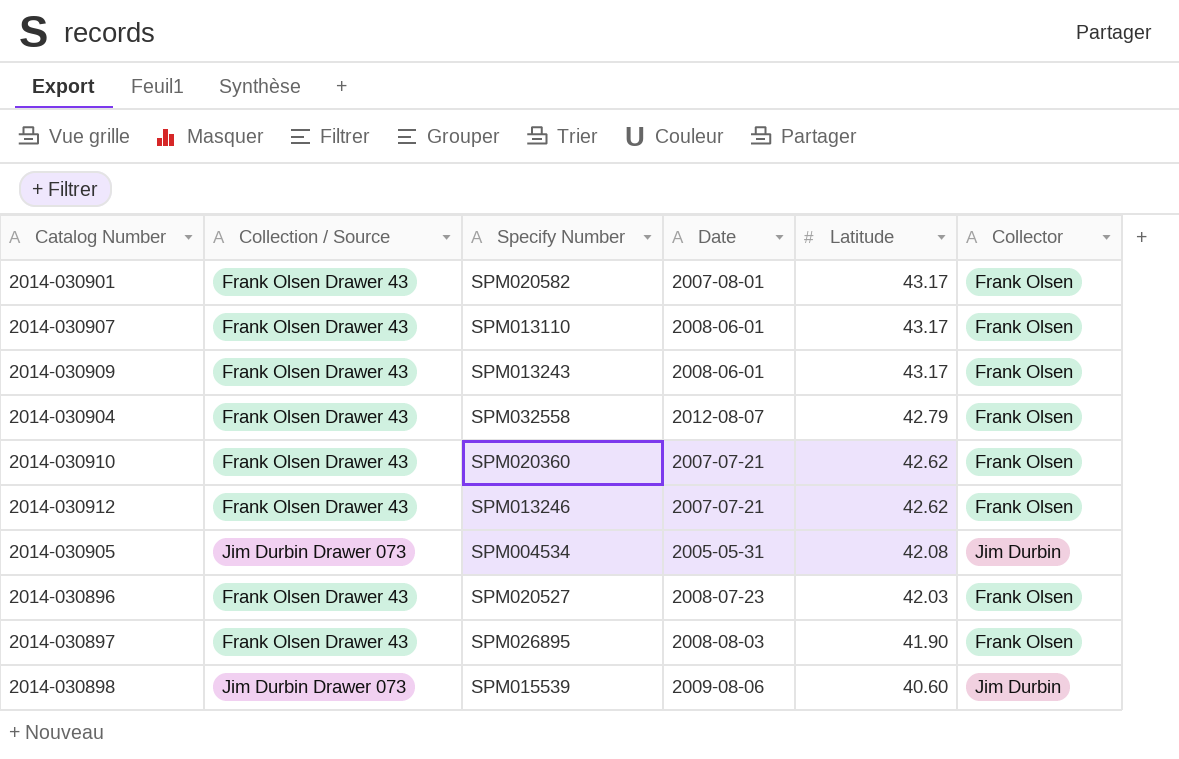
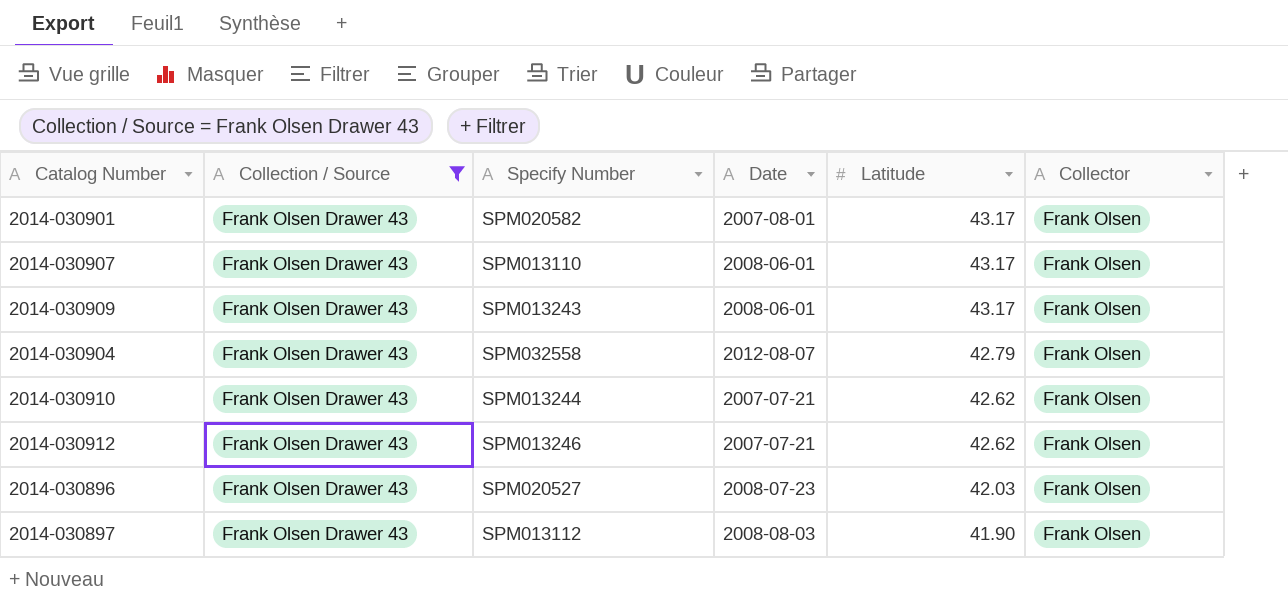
filter: none -> Collection / Source = Frank Olsen Drawer 43
2014-030910 | Specify Number: SPM020360 -> SPM013244
2014-030897 | Specify Number: SPM026895 -> SPM013112

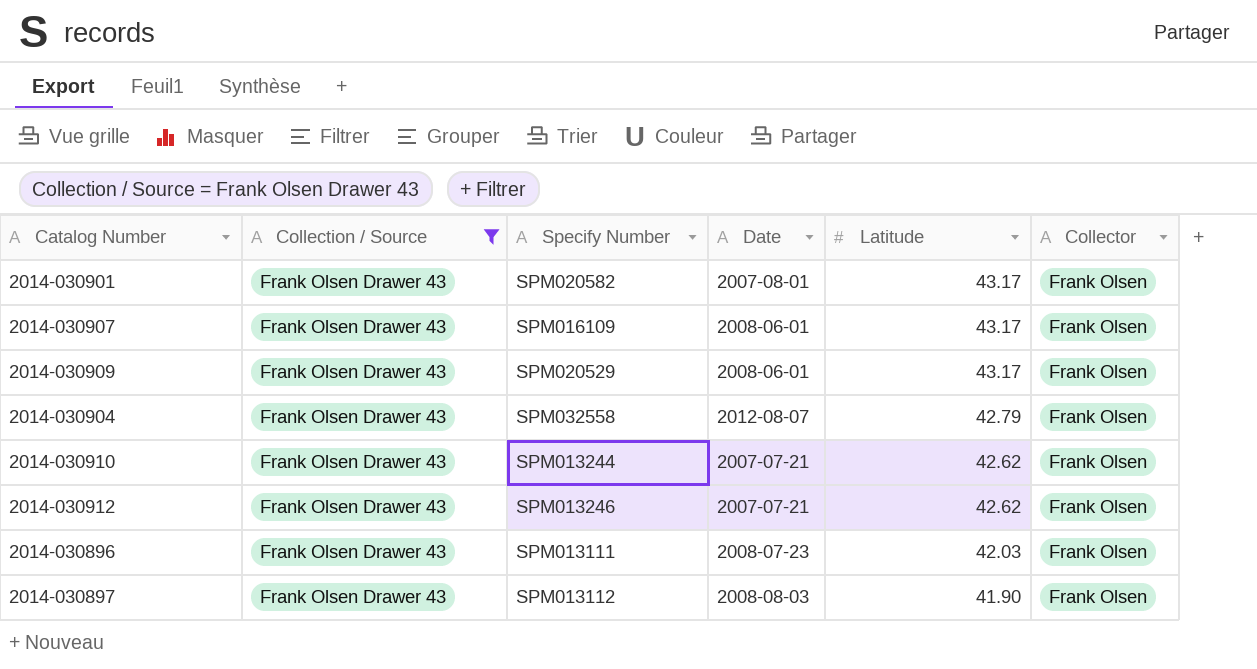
2014-030907 | Specify Number: SPM013110 -> SPM016109
2014-030909 | Specify Number: SPM013243 -> SPM020529
2014-030896 | Specify Number: SPM020527 -> SPM013111

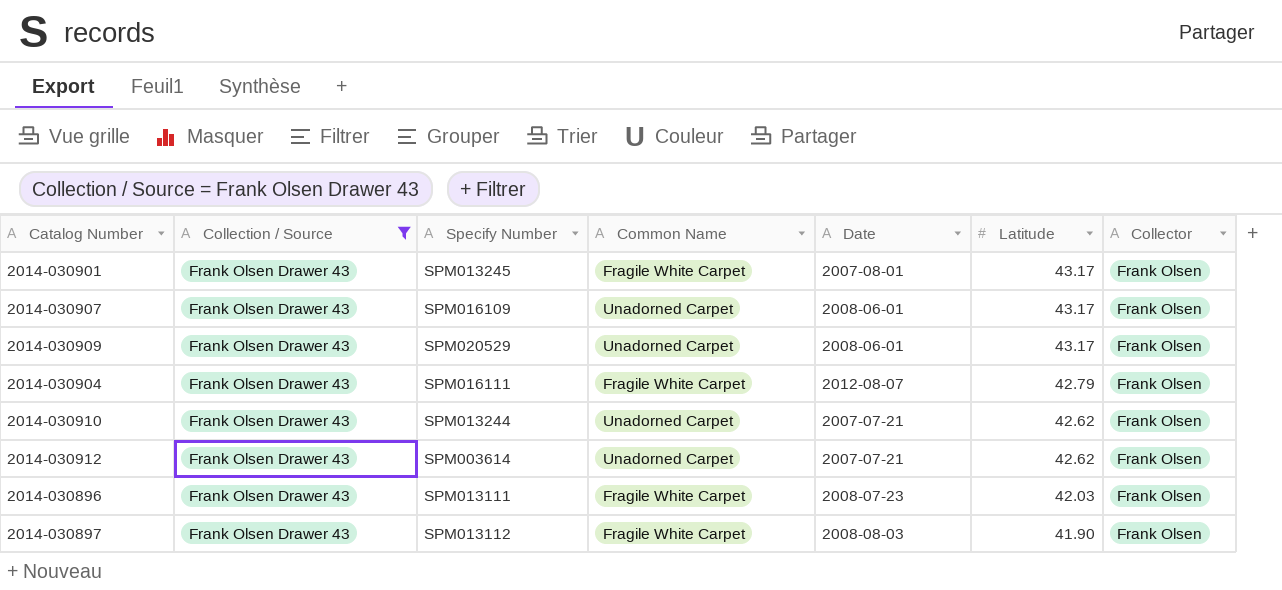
column Common Name | position: none -> 4
2014-030901 | Specify Number: SPM020582 -> SPM013245
2014-030904 | Specify Number: SPM032558 -> SPM016111
2014-030912 | Specify Number: SPM013246 -> SPM003614

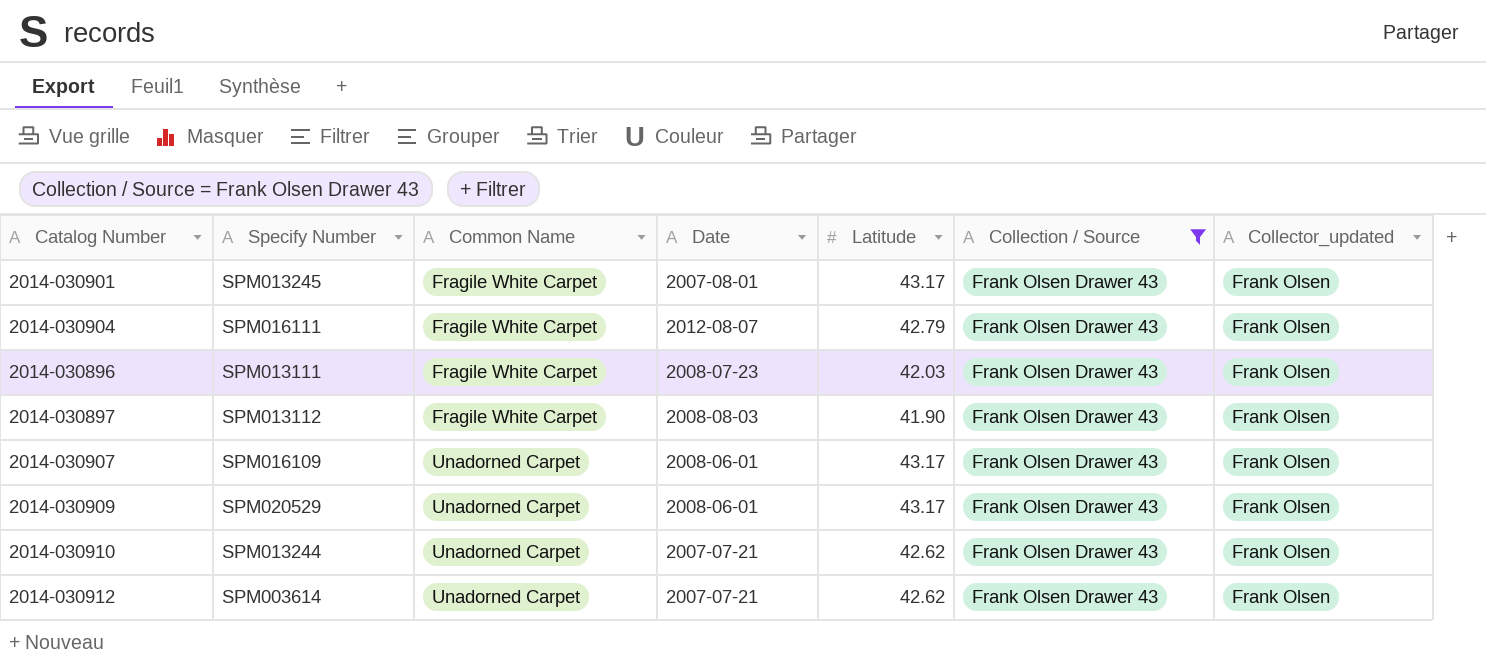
row order: Latitude descending -> Common Name ascending
column Collection / Source | position: 2 -> 6
column name: Collector -> Collector_updated

